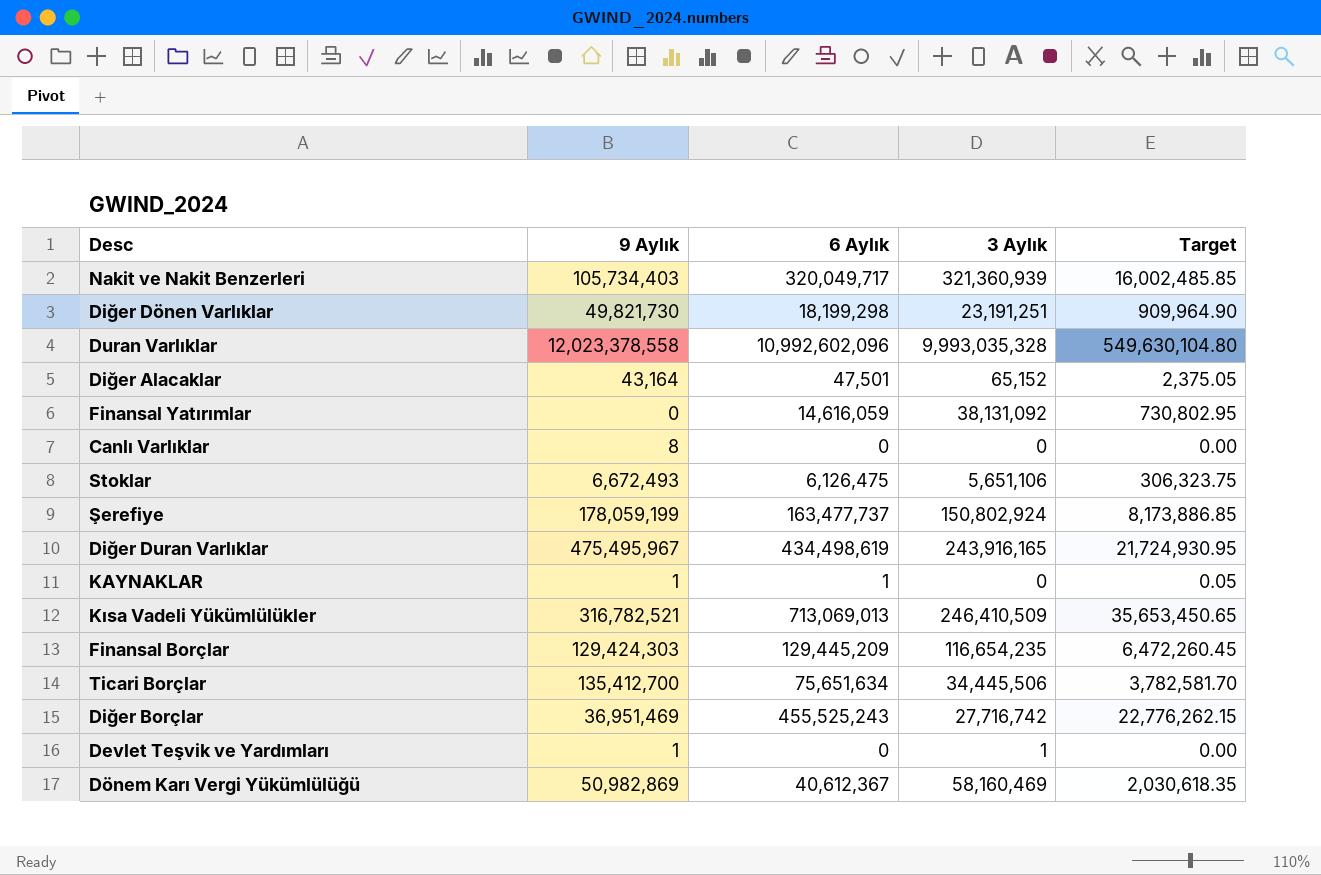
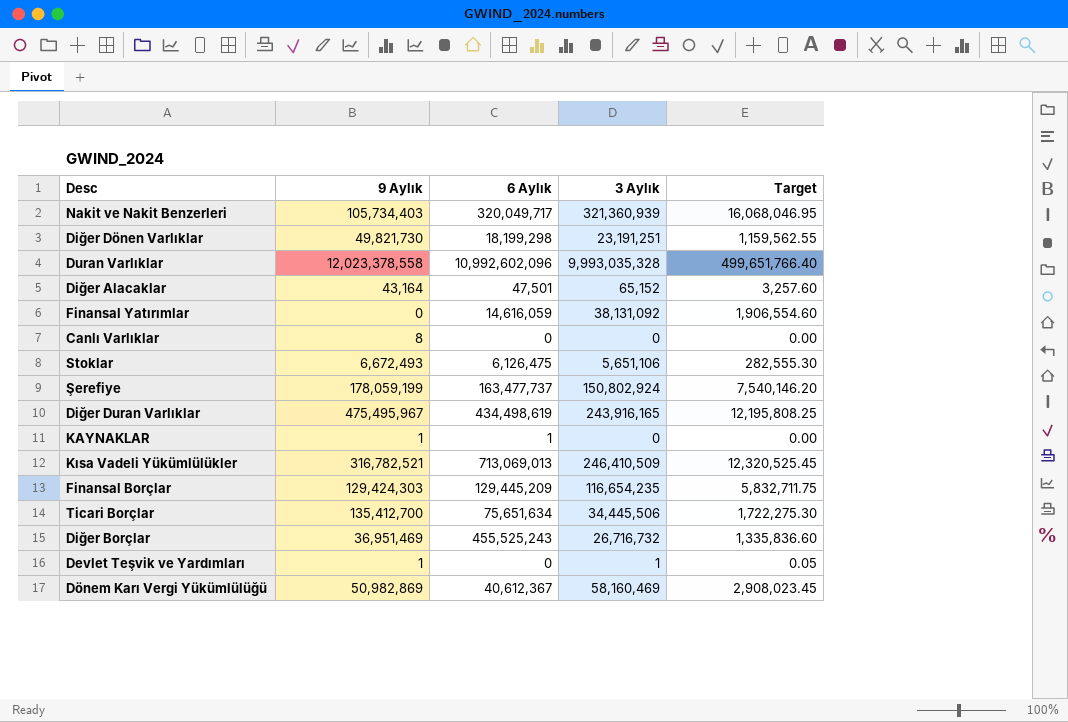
column Target | formula: [6 Aylık] * 0.05 -> [3 Aylık] * 0.05
Diğer Borçlar | 3 Aylık: 27,716,742 -> 26,716,732

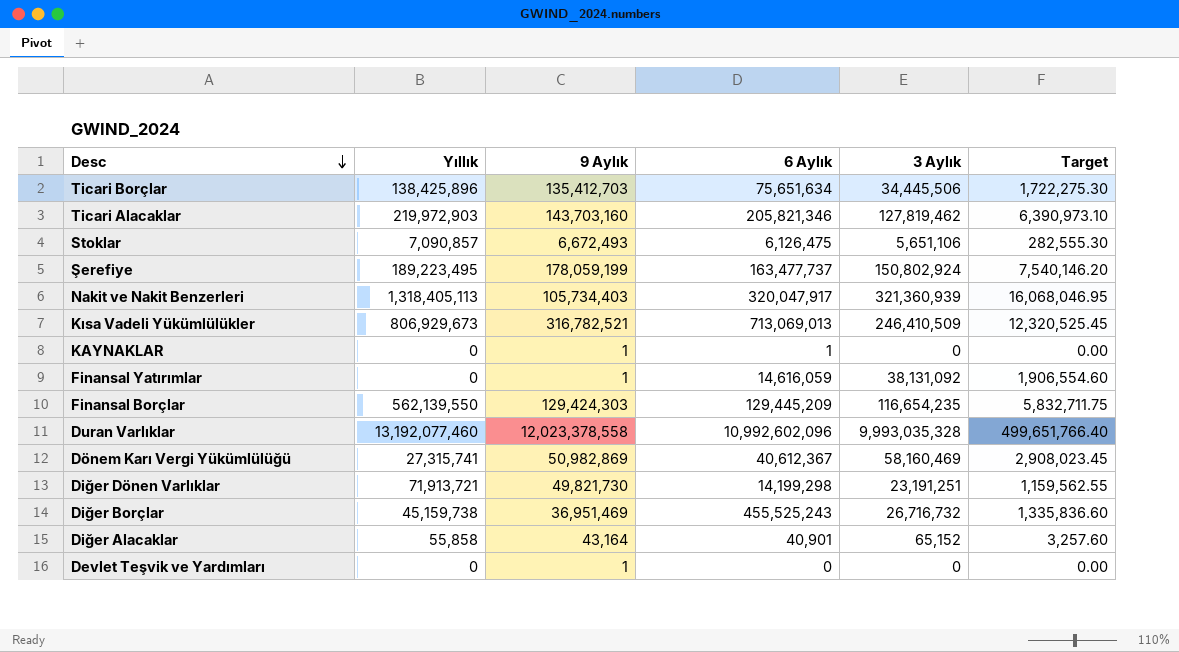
row order: none -> Desc descending
column Yıllık | position: none -> 2
row Canlı Varlıklar: 8 | 0 | 0 | 0.00 -> none
row Diğer Duran Varlıklar: 475,495,967 | 434,498,619 | 243,916,165 | 12,195,808.25 -> none
Ticari Borçlar | 9 Aylık: 135,412,700 -> 135,412,703
row Ticari Alacaklar: none -> 219,972,903 | 143,703,160 | 205,821,346 | 127,819,462 | 6,390,973.10
Nakit ve Nakit Benzerleri | 6 Aylık: 320,049,717 -> 320,047,917
Finansal Yatırımlar | 9 Aylık: 0 -> 1
Diğer Dönen Varlıklar | 6 Aylık: 18,199,298 -> 14,199,298
Diğer Alacaklar | 6 Aylık: 47,501 -> 40,901
Devlet Teşvik ve Yardımları | 3 Aylık: 1 -> 0
Devlet Teşvik ve Yardımları | Target: 0.05 -> 0.00

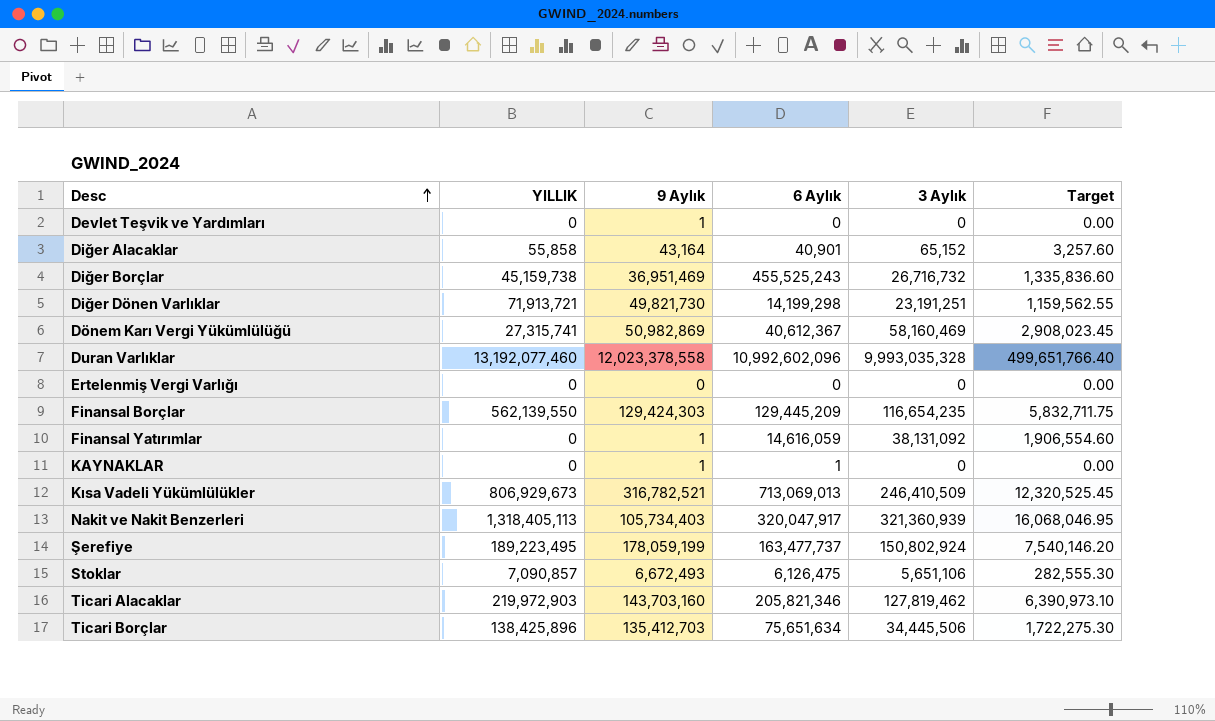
row order: Desc descending -> Desc ascending
column name: Yıllık -> YILLIK
row Ertelenmiş Vergi Varlığı: none -> 0 | 0 | 0 | 0 | 0.00

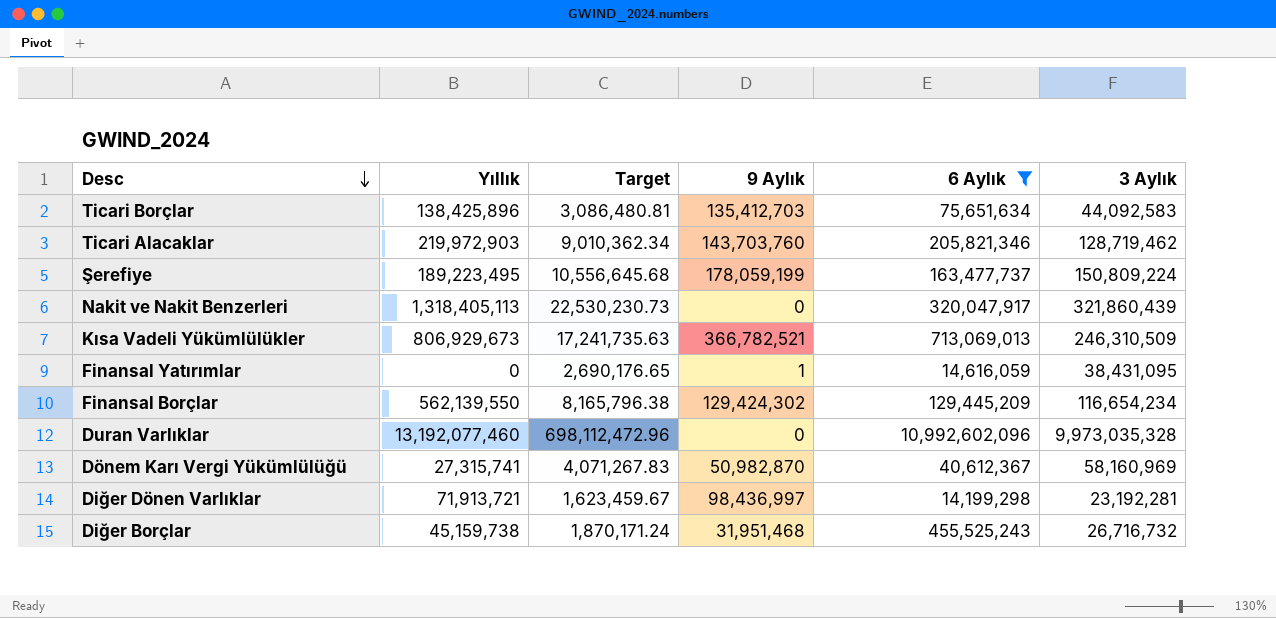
filter: none -> 6 Aylık >= 14,199,298
row order: Desc ascending -> Desc descending
column name: YILLIK -> Yıllık
column Target | formula: [3 Aylık] * 0.05 -> [3 Aylık] * 0.07
column Target | position: 6 -> 3
Ticari Borçlar | 3 Aylık: 34,445,506 -> 44,092,583
Ticari Alacaklar | 9 Aylık: 143,703,160 -> 143,703,760
Ticari Alacaklar | 3 Aylık: 127,819,462 -> 128,719,462
Şerefiye | 3 Aylık: 150,802,924 -> 150,809,224
Nakit ve Nakit Benzerleri | 9 Aylık: 105,734,403 -> 0
Nakit ve Nakit Benzerleri | 3 Aylık: 321,360,939 -> 321,860,439
Kısa Vadeli Yükümlülükler | 9 Aylık: 316,782,521 -> 366,782,521
Kısa Vadeli Yükümlülükler | 3 Aylık: 246,410,509 -> 246,310,509
Finansal Yatırımlar | 3 Aylık: 38,131,092 -> 38,431,095
Finansal Borçlar | 9 Aylık: 129,424,303 -> 129,424,302
Finansal Borçlar | 3 Aylık: 116,654,235 -> 116,654,234
Duran Varlıklar | 9 Aylık: 12,023,378,558 -> 0
Duran Varlıklar | 3 Aylık: 9,993,035,328 -> 9,973,035,328
Dönem Karı Vergi Yükümlülüğü | 9 Aylık: 50,982,869 -> 50,982,870
Dönem Karı Vergi Yükümlülüğü | 3 Aylık: 58,160,469 -> 58,160,969
Diğer Dönen Varlıklar | 9 Aylık: 49,821,730 -> 98,436,997
Diğer Dönen Varlıklar | 3 Aylık: 23,191,251 -> 23,192,281
Diğer Borçlar | 9 Aylık: 36,951,469 -> 31,951,468

